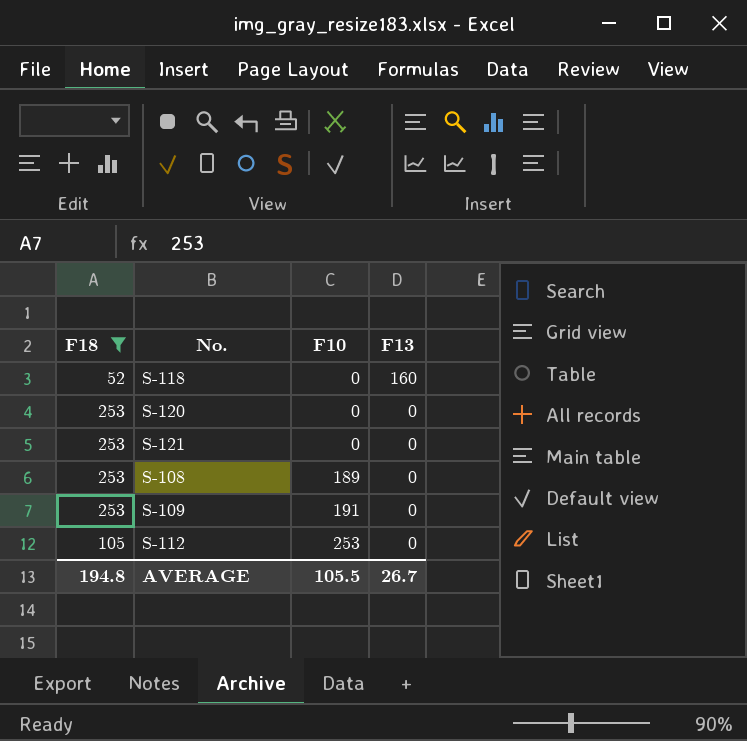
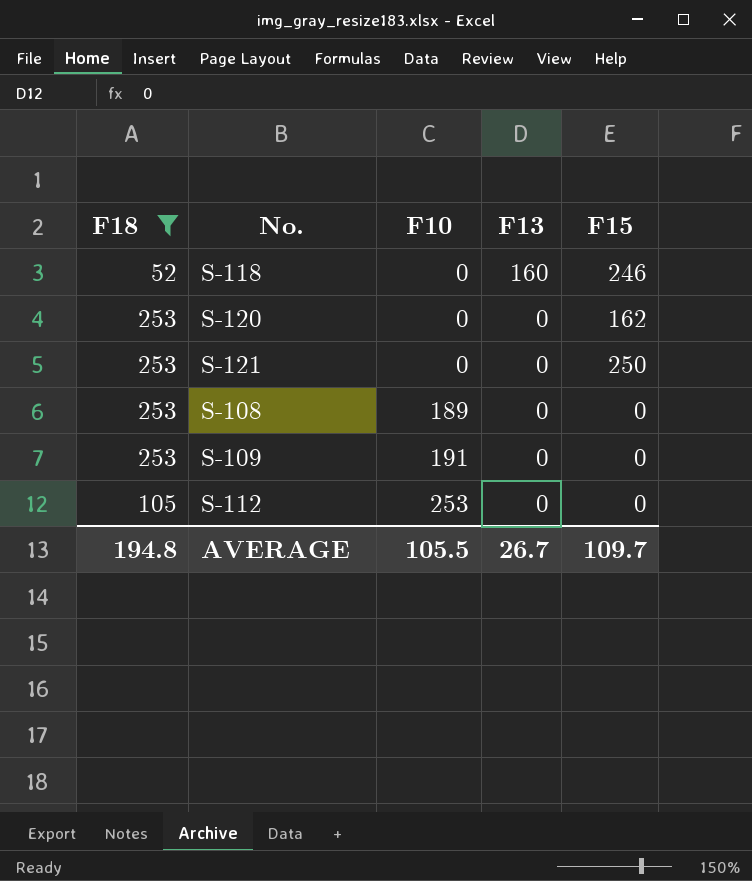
column F15 | position: none -> 5

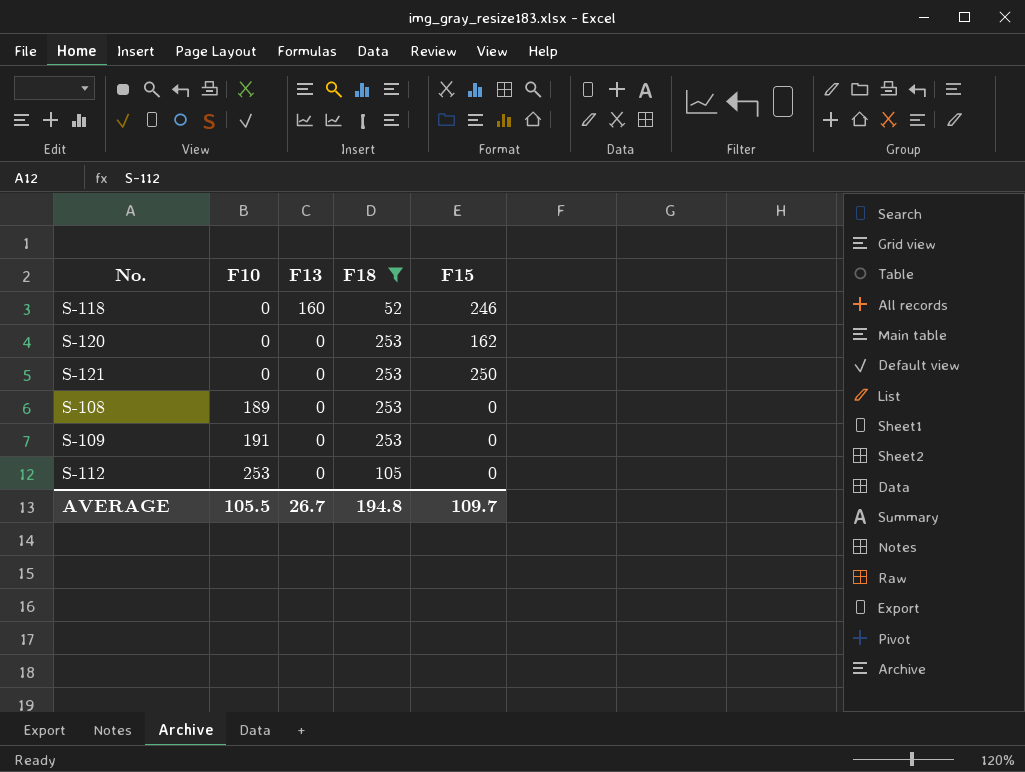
column F18 | position: 1 -> 4

